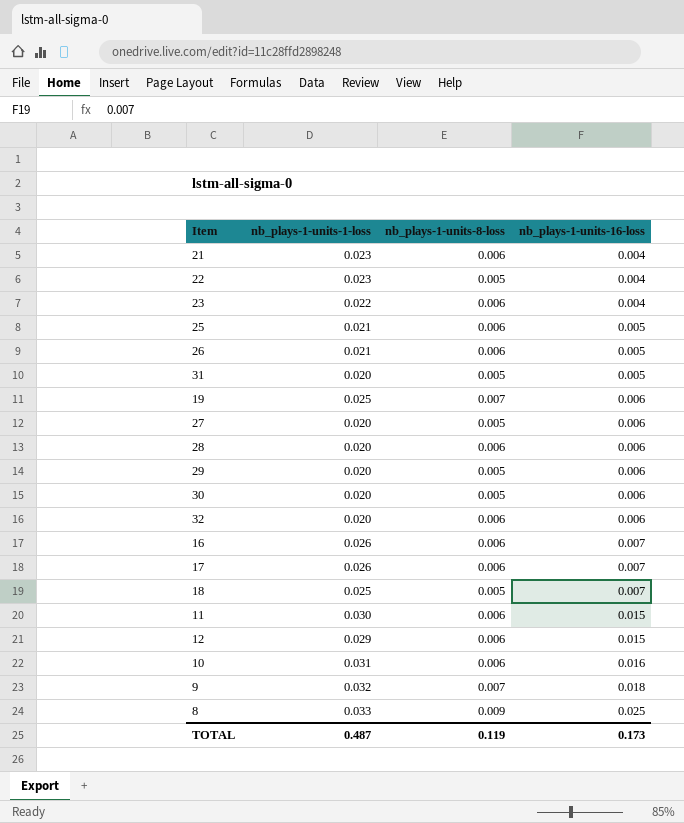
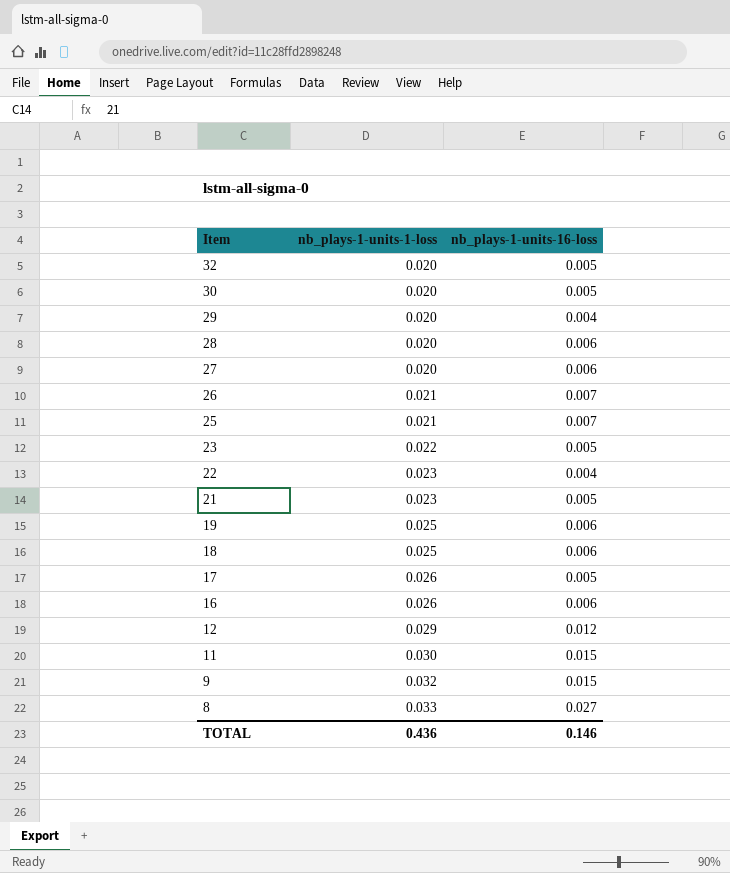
row order: nb_plays-1-units-16-loss ascending -> Item descending
column nb_plays-1-units-8-loss | position: 3 -> none
row 31: 0.020 | 0.005 | 0.005 -> none
row 10: 0.031 | 0.006 | 0.016 -> none
32 | nb_plays-1-units-16-loss: 0.006 -> 0.005
30 | nb_plays-1-units-16-loss: 0.006 -> 0.005
29 | nb_plays-1-units-16-loss: 0.006 -> 0.004
26 | nb_plays-1-units-16-loss: 0.005 -> 0.007
25 | nb_plays-1-units-16-loss: 0.005 -> 0.007
23 | nb_plays-1-units-16-loss: 0.004 -> 0.005
21 | nb_plays-1-units-16-loss: 0.004 -> 0.005
18 | nb_plays-1-units-16-loss: 0.007 -> 0.006
17 | nb_plays-1-units-16-loss: 0.007 -> 0.005
16 | nb_plays-1-units-16-loss: 0.007 -> 0.006
12 | nb_plays-1-units-16-loss: 0.015 -> 0.012
9 | nb_plays-1-units-16-loss: 0.018 -> 0.015
8 | nb_plays-1-units-16-loss: 0.025 -> 0.027
TOTAL | nb_plays-1-units-1-loss: 0.487 -> 0.436
TOTAL | nb_plays-1-units-16-loss: 0.173 -> 0.146

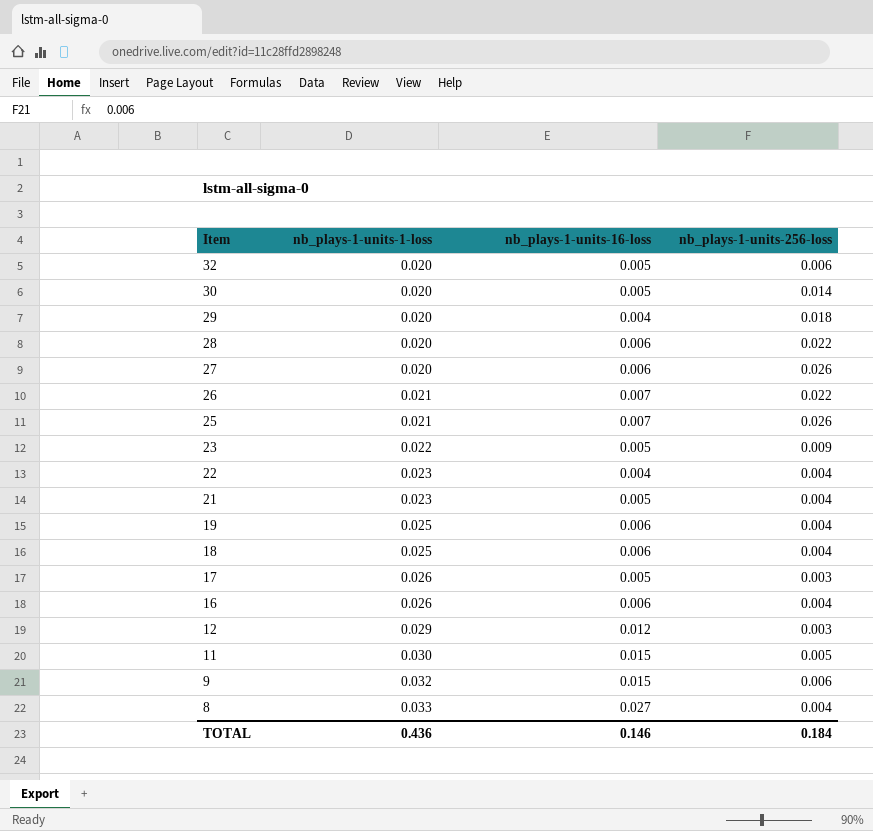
column nb_plays-1-units-256-loss | position: none -> 4

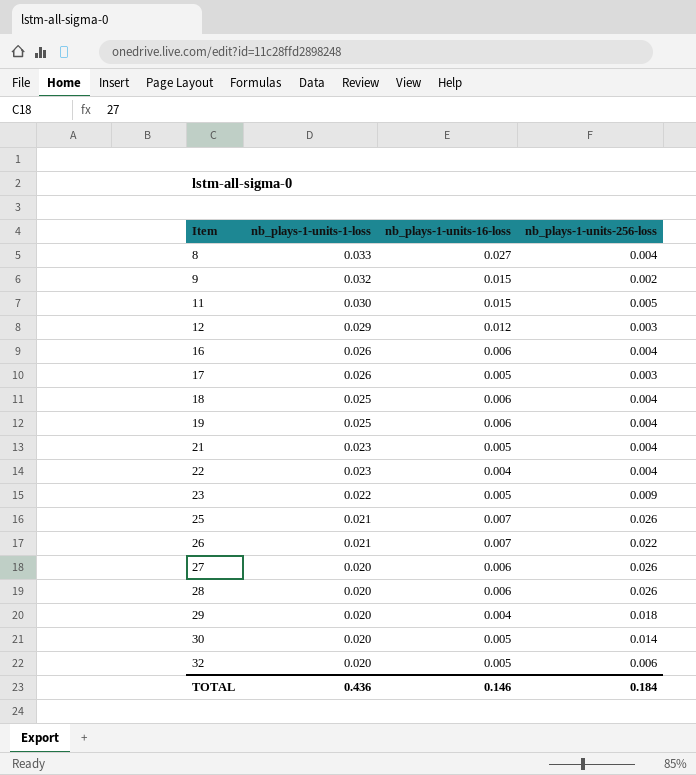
row order: Item descending -> Item ascending
9 | nb_plays-1-units-256-loss: 0.006 -> 0.002
28 | nb_plays-1-units-256-loss: 0.022 -> 0.026

